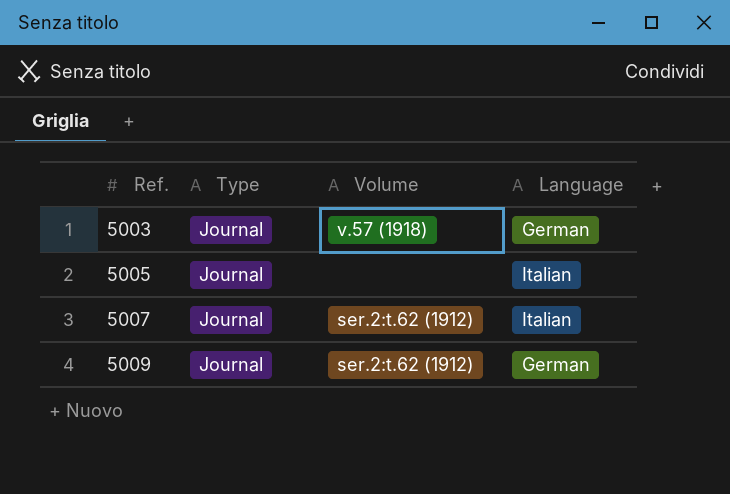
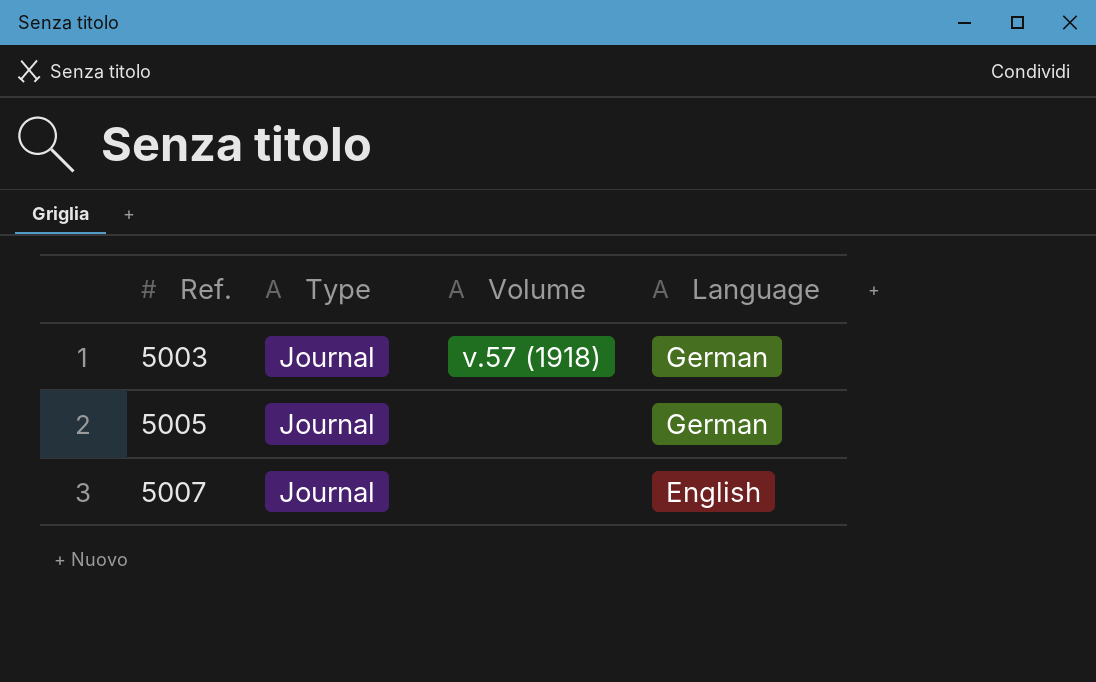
row 5009: Journal | ser.2:t.62 (1912) | German -> none
5005 | Language: Italian -> German
5007 | Volume: ser.2:t.62 (1912) -> none
5007 | Language: Italian -> English

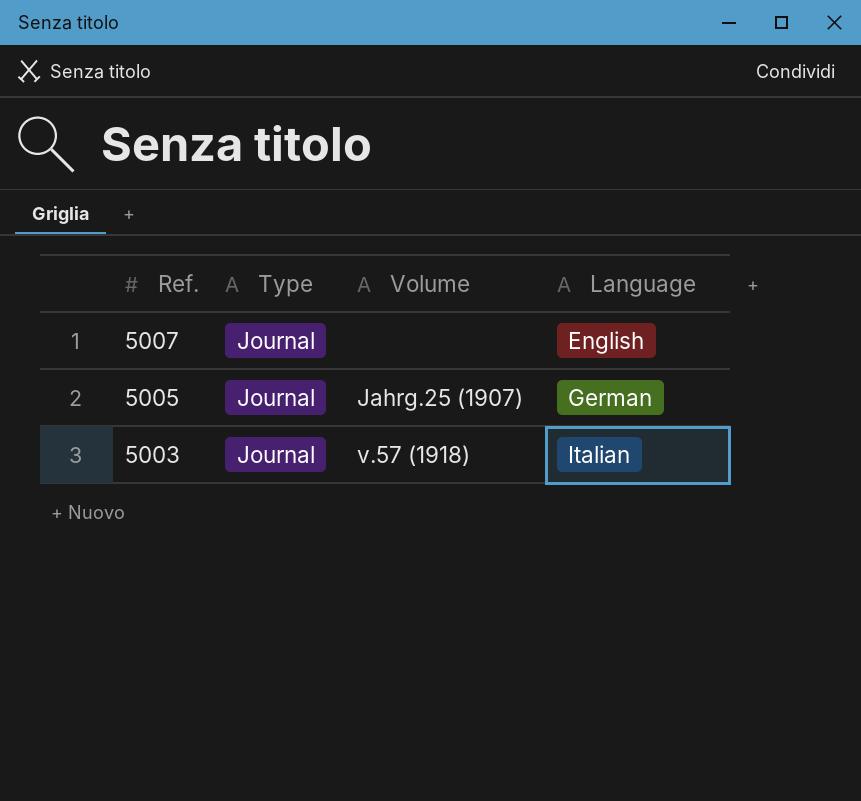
row order: Ref. ascending -> Ref. descending
5005 | Volume: none -> Jahrg.25 (1907)
5003 | Language: German -> Italian

